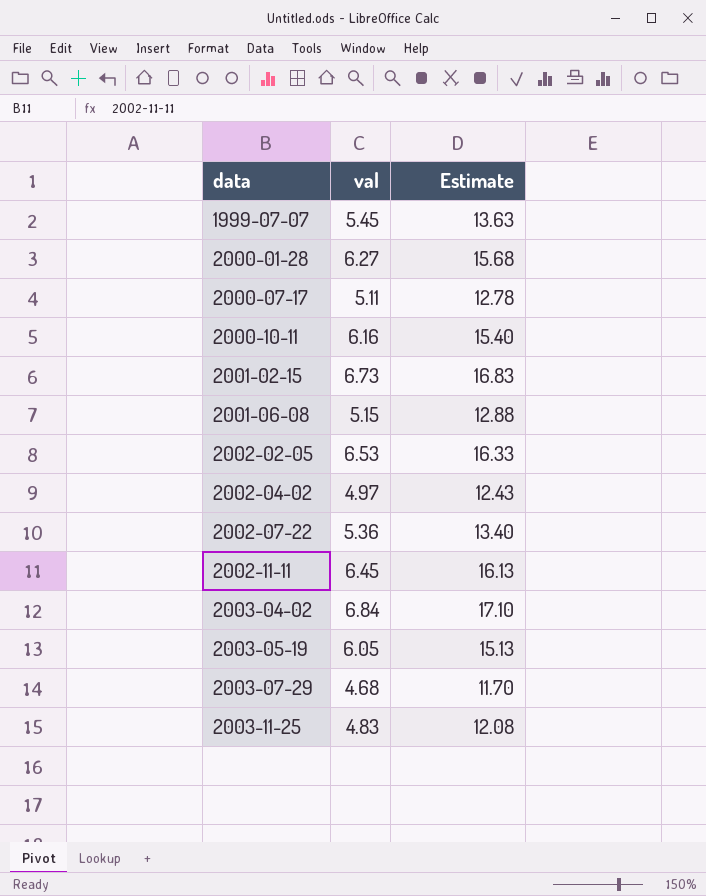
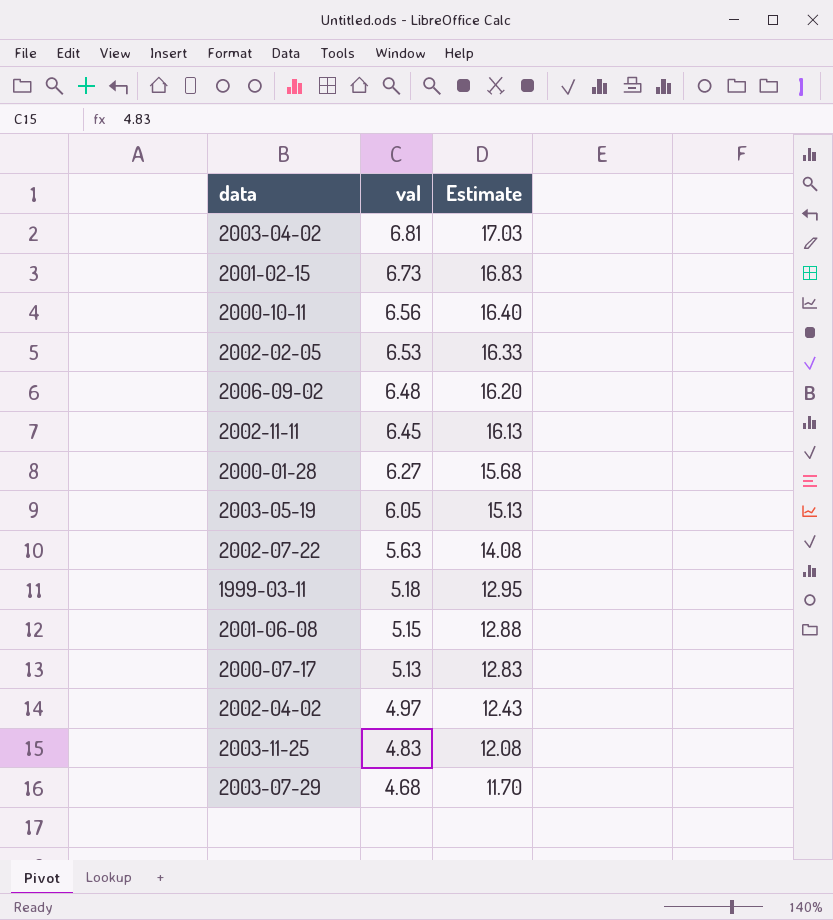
row order: data ascending -> val descending
row 1999-07-07: 5.45 | 13.63 -> none
2003-04-02 | val: 6.84 -> 6.81
2003-04-02 | Estimate: 17.10 -> 17.03
2000-10-11 | val: 6.16 -> 6.56
2000-10-11 | Estimate: 15.40 -> 16.40
row 2006-09-02: none -> 6.48 | 16.20
2002-07-22 | val: 5.36 -> 5.63
2002-07-22 | Estimate: 13.40 -> 14.08
row 1999-03-11: none -> 5.18 | 12.95
2000-07-17 | val: 5.11 -> 5.13
2000-07-17 | Estimate: 12.78 -> 12.83

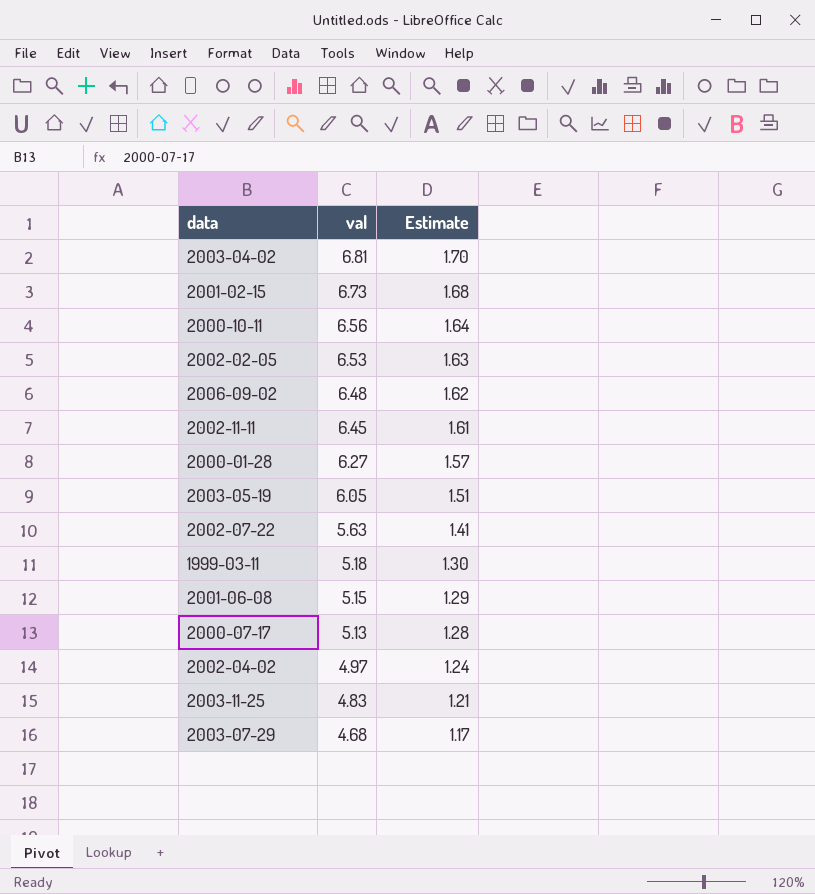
column Estimate | formula: [val] * 2.5 -> [val] * 0.25

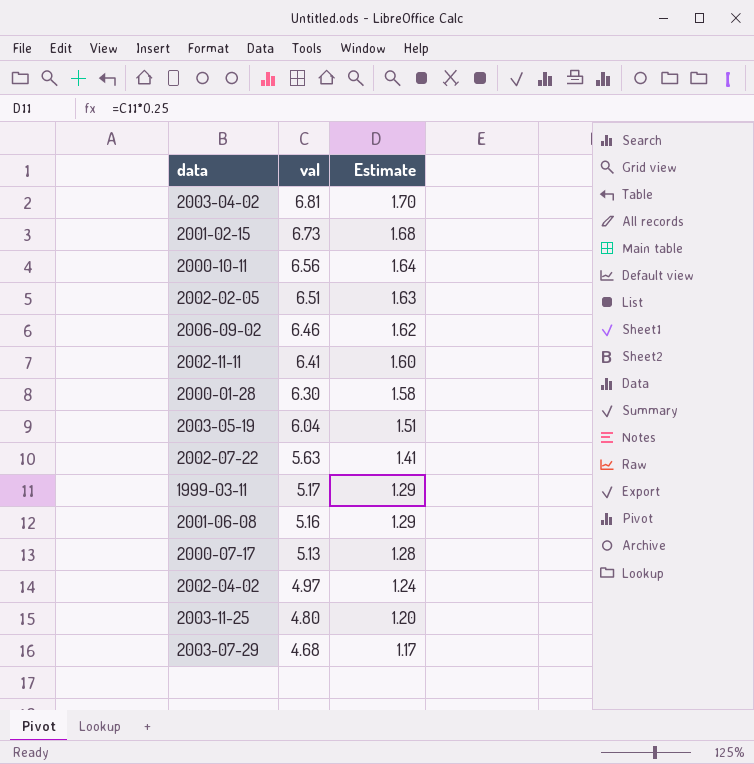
2002-02-05 | val: 6.53 -> 6.51
2006-09-02 | val: 6.48 -> 6.46
2002-11-11 | val: 6.45 -> 6.41
2002-11-11 | Estimate: 1.61 -> 1.60
2000-01-28 | val: 6.27 -> 6.30
2000-01-28 | Estimate: 1.57 -> 1.58
2003-05-19 | val: 6.05 -> 6.04
1999-03-11 | val: 5.18 -> 5.17
1999-03-11 | Estimate: 1.30 -> 1.29
2001-06-08 | val: 5.15 -> 5.16
2003-11-25 | val: 4.83 -> 4.80
2003-11-25 | Estimate: 1.21 -> 1.20

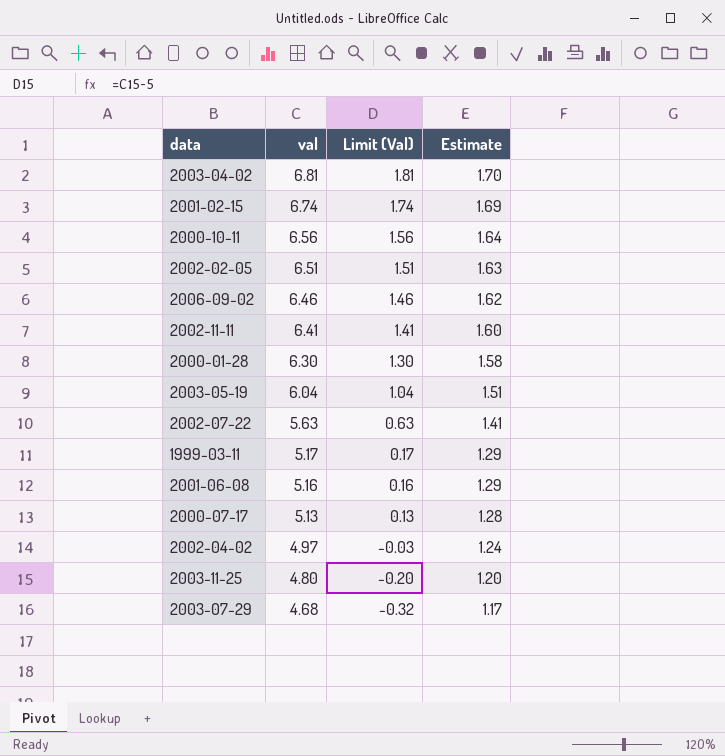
column Limit (Val) | formula: none -> [val] - 5
2001-02-15 | val: 6.73 -> 6.74
2001-02-15 | Estimate: 1.68 -> 1.69

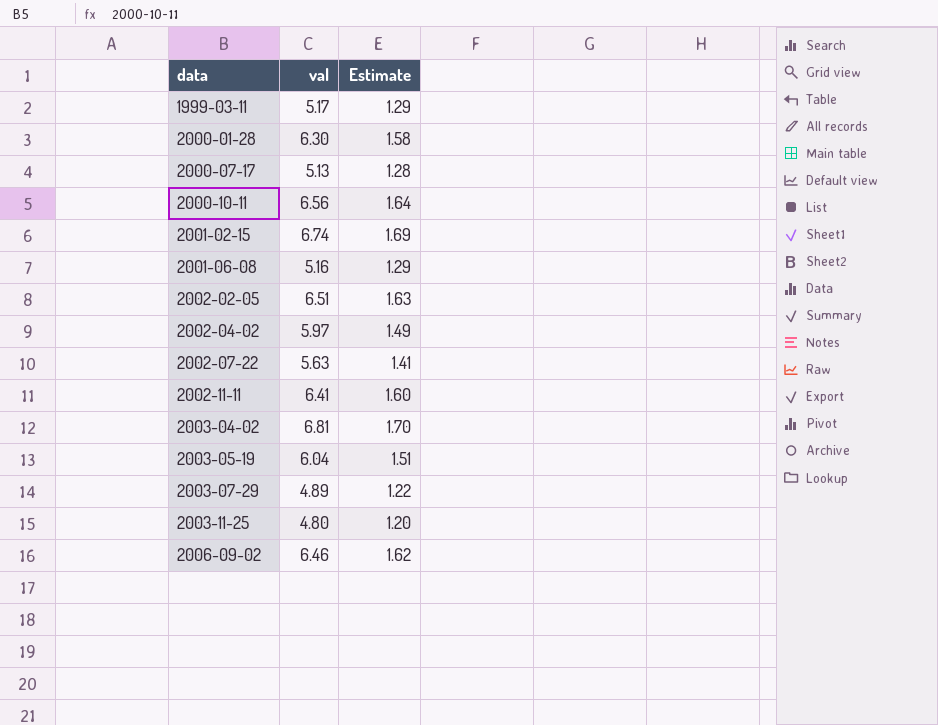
row order: val descending -> data ascending
column Limit (Val) | formula: [val] - 5 -> none
2002-04-02 | val: 4.97 -> 5.97
2002-04-02 | Estimate: 1.24 -> 1.49
2003-07-29 | val: 4.68 -> 4.89
2003-07-29 | Estimate: 1.17 -> 1.22

